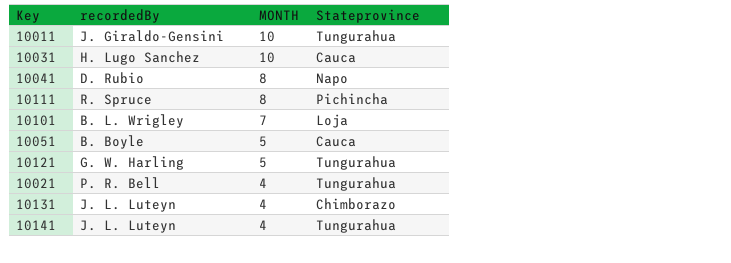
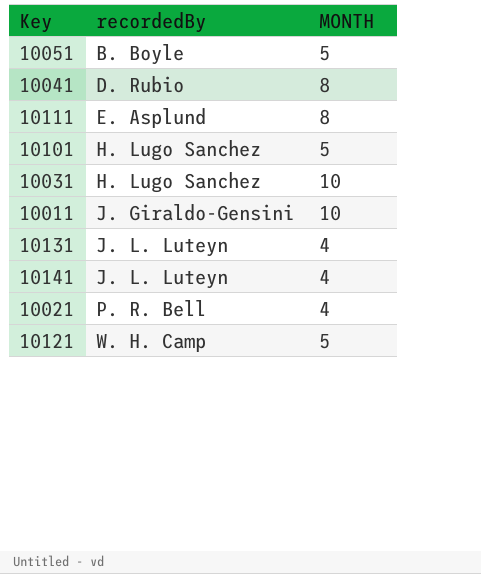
row order: MONTH descending -> recordedBy ascending
column Stateprovince | position: 4 -> none
10111 | recordedBy: R. Spruce -> E. Asplund
10101 | recordedBy: B. L. Wrigley -> H. Lugo Sanchez
10101 | MONTH: 7 -> 5
10121 | recordedBy: G. W. Harling -> W. H. Camp

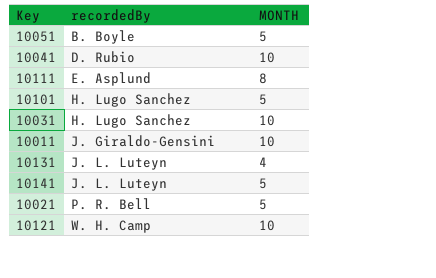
10041 | MONTH: 8 -> 10
10141 | MONTH: 4 -> 5
10021 | MONTH: 4 -> 5
10121 | MONTH: 5 -> 10

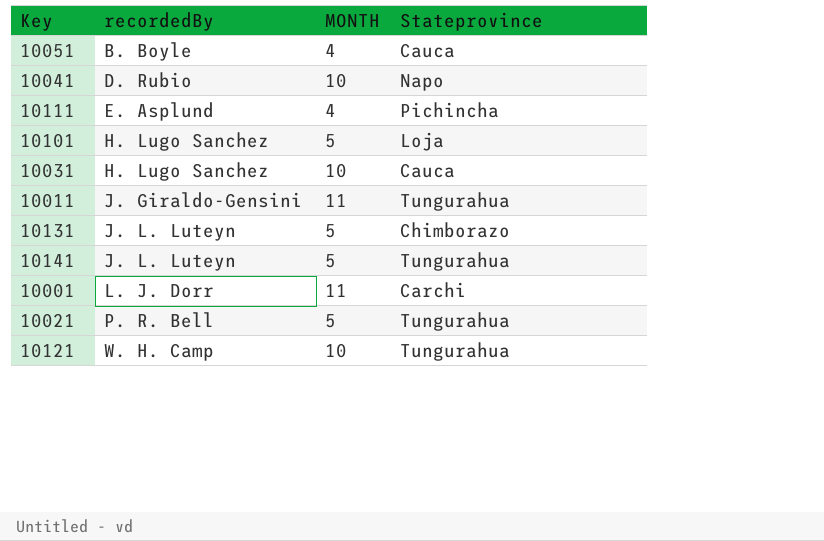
column Stateprovince | position: none -> 4
10051 | MONTH: 5 -> 4
10111 | MONTH: 8 -> 4
10011 | MONTH: 10 -> 11
10131 | MONTH: 4 -> 5
row 10001: none -> L. J. Dorr | 11 | Carchi

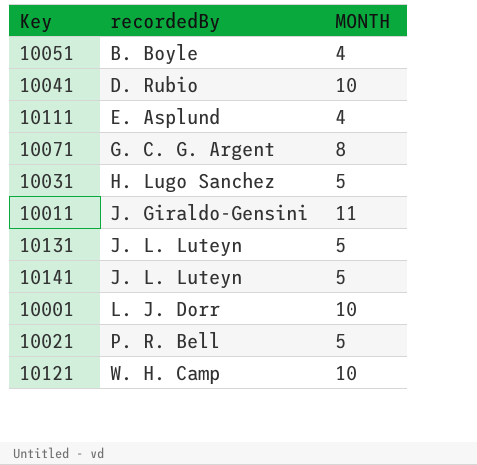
column Stateprovince | position: 4 -> none
row 10101: H. Lugo Sanchez | 5 | Loja -> none
row 10071: none -> G. C. G. Argent | 8
10031 | MONTH: 10 -> 5
10001 | MONTH: 11 -> 10

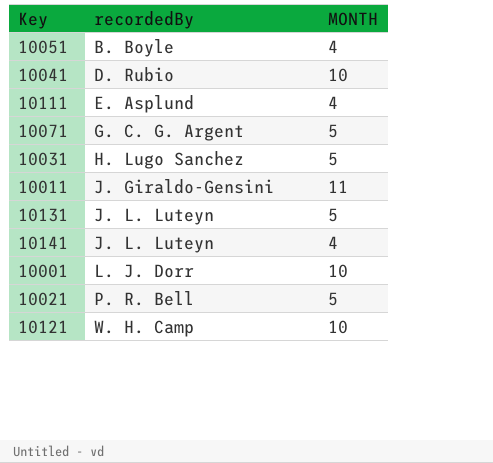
10071 | MONTH: 8 -> 5
10141 | MONTH: 5 -> 4

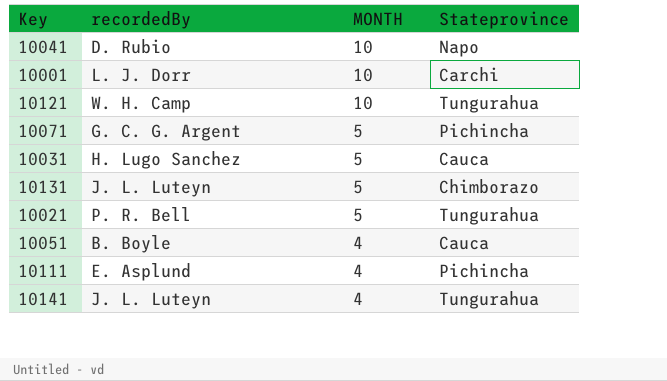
row order: recordedBy ascending -> MONTH descending
column Stateprovince | position: none -> 4
row 10011: J. Giraldo-Gensini | 11 -> none

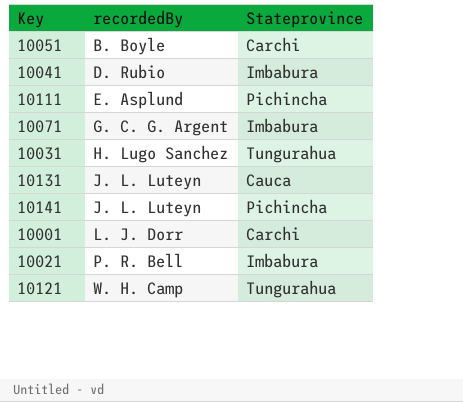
row order: MONTH descending -> recordedBy ascending
column MONTH | position: 3 -> none
10051 | Stateprovince: Cauca -> Carchi
10041 | Stateprovince: Napo -> Imbabura
10071 | Stateprovince: Pichincha -> Imbabura
10031 | Stateprovince: Cauca -> Tungurahua
10131 | Stateprovince: Chimborazo -> Cauca
10141 | Stateprovince: Tungurahua -> Pichincha
10021 | Stateprovince: Tungurahua -> Imbabura

